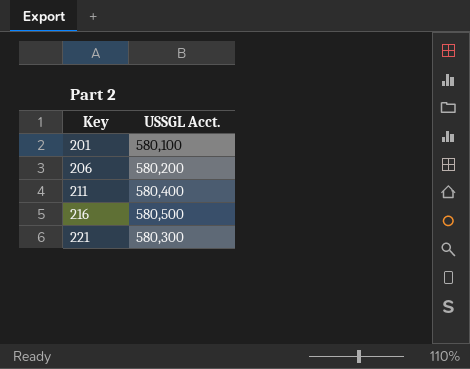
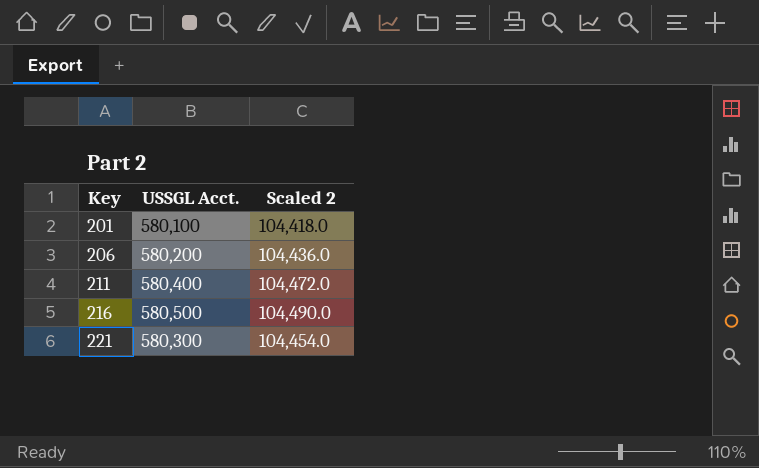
column Scaled 2 | formula: none -> [USSGL Acct.] * 0.18

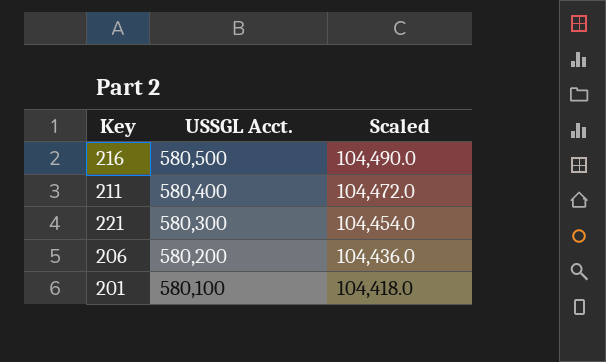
row order: Key ascending -> USSGL Acct. descending
column name: Scaled 2 -> Scaled

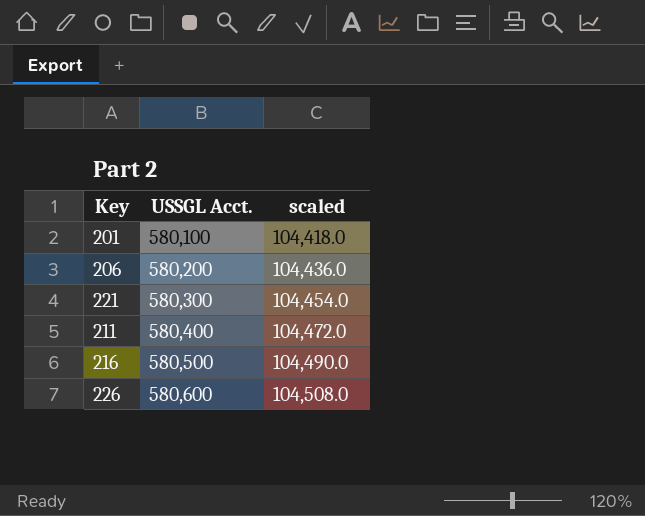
row order: USSGL Acct. descending -> USSGL Acct. ascending
column name: Scaled -> scaled
row 226: none -> 580,600 | 104,508.0

